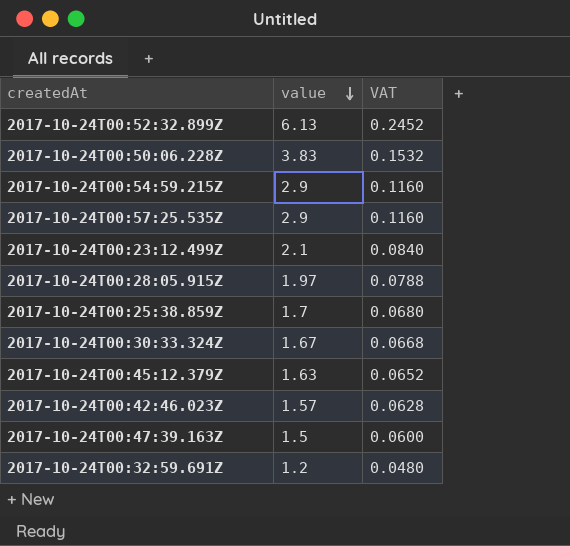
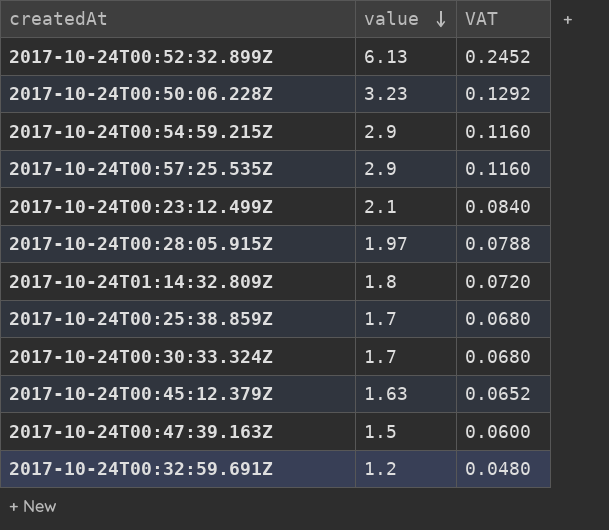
row 2017-10-24T00:42:46.023Z: 1.57 | 0.0628 -> none
2017-10-24T00:50:06.228Z | value: 3.83 -> 3.23
2017-10-24T00:50:06.228Z | VAT: 0.1532 -> 0.1292
row 2017-10-24T01:14:32.809Z: none -> 1.8 | 0.0720
2017-10-24T00:30:33.324Z | value: 1.67 -> 1.7
2017-10-24T00:30:33.324Z | VAT: 0.0668 -> 0.0680

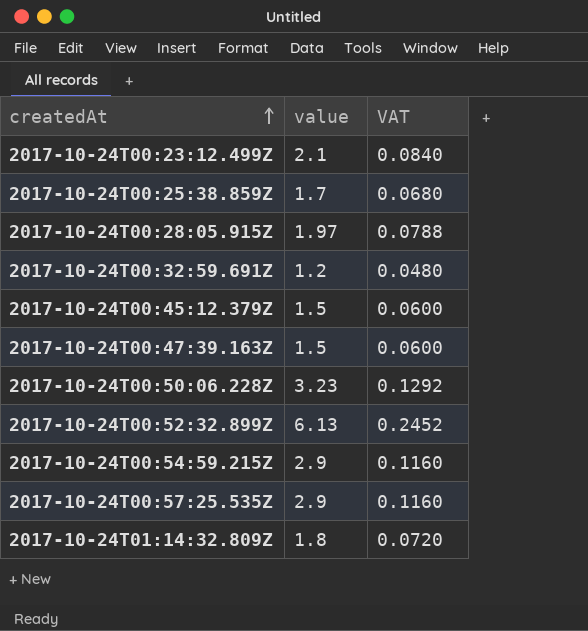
row order: value descending -> createdAt ascending
row 2017-10-24T00:30:33.324Z: 1.7 | 0.0680 -> none
2017-10-24T00:45:12.379Z | value: 1.63 -> 1.5
2017-10-24T00:45:12.379Z | VAT: 0.0652 -> 0.0600

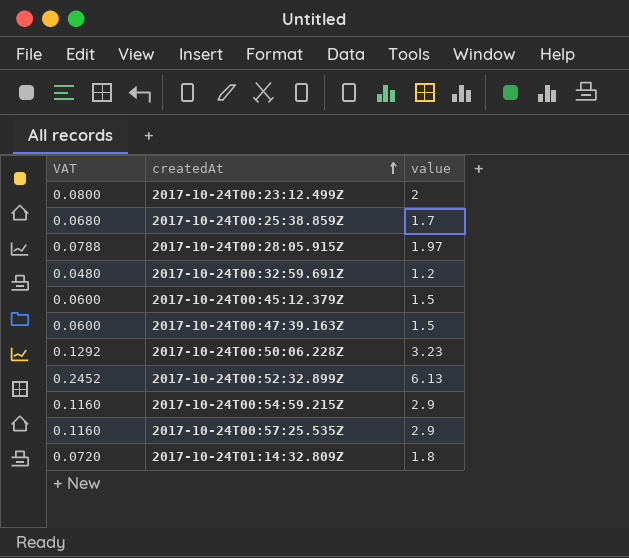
column VAT | position: 3 -> 1
2017-10-24T00:23:12.499Z | VAT: 0.0840 -> 0.0800
2017-10-24T00:23:12.499Z | value: 2.1 -> 2

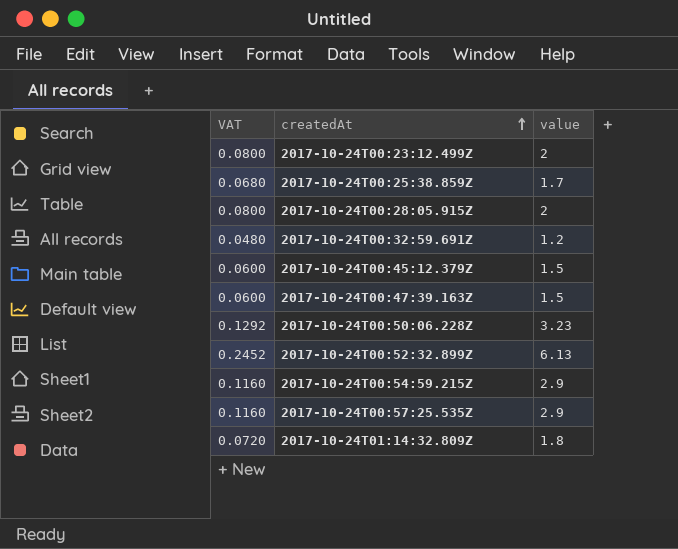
2017-10-24T00:28:05.915Z | VAT: 0.0788 -> 0.0800
2017-10-24T00:28:05.915Z | value: 1.97 -> 2

